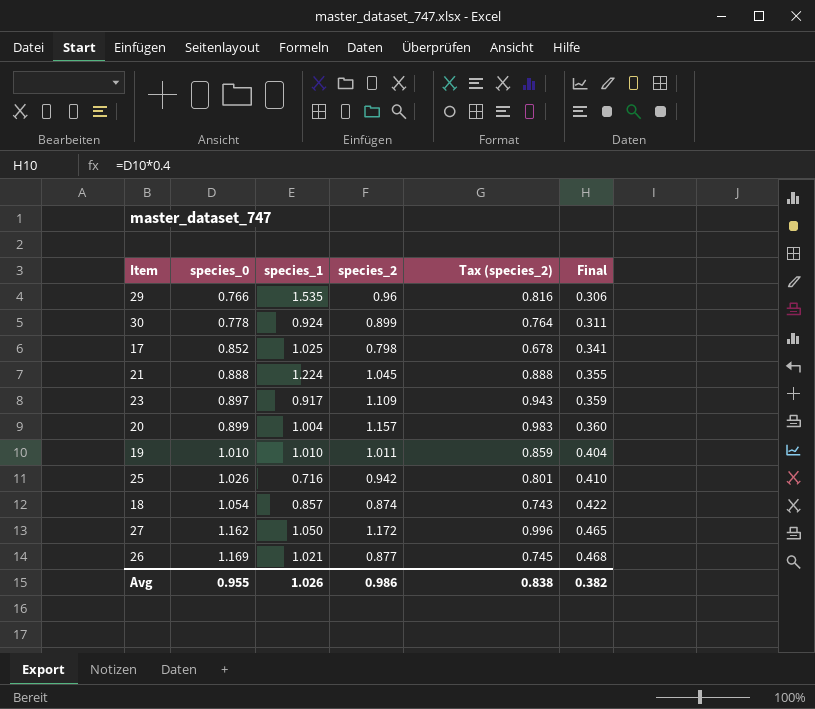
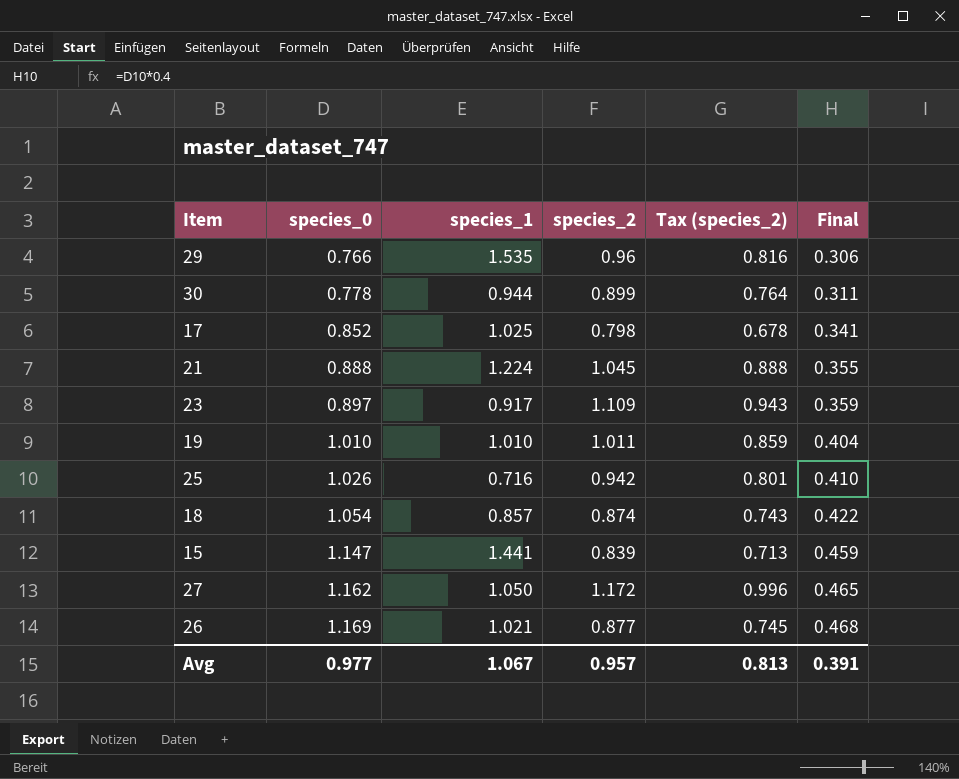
row 20: 0.899 | 1.004 | 1.157 | 0.983 | 0.360 -> none
30 | species_1: 0.924 -> 0.944
row 15: none -> 1.147 | 1.441 | 0.839 | 0.713 | 0.459
Avg | species_0: 0.955 -> 0.977
Avg | species_1: 1.026 -> 1.067
Avg | species_2: 0.986 -> 0.957
Avg | Tax (species_2): 0.838 -> 0.813
Avg | Final: 0.382 -> 0.391

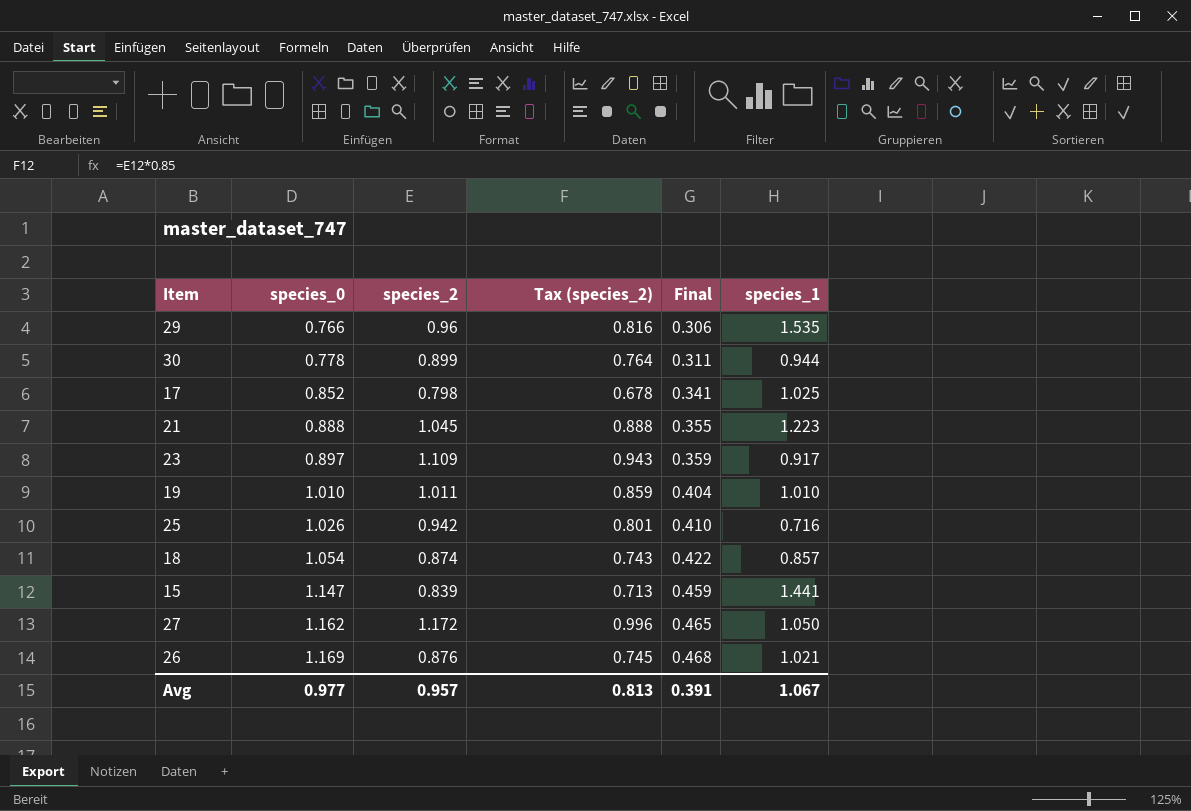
column species_1 | position: 3 -> 6
21 | species_1: 1.224 -> 1.223
26 | species_2: 0.877 -> 0.876

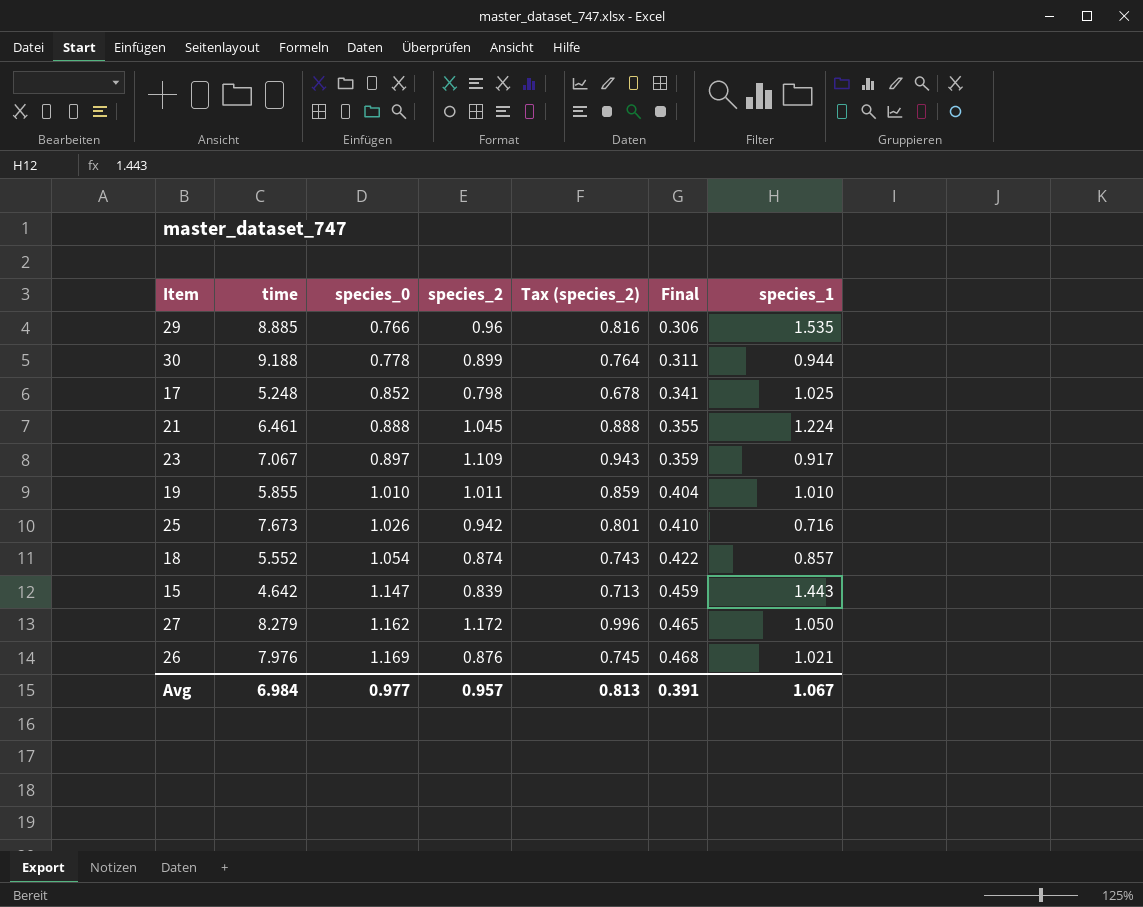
column time | position: none -> 2
21 | species_1: 1.223 -> 1.224
15 | species_1: 1.441 -> 1.443

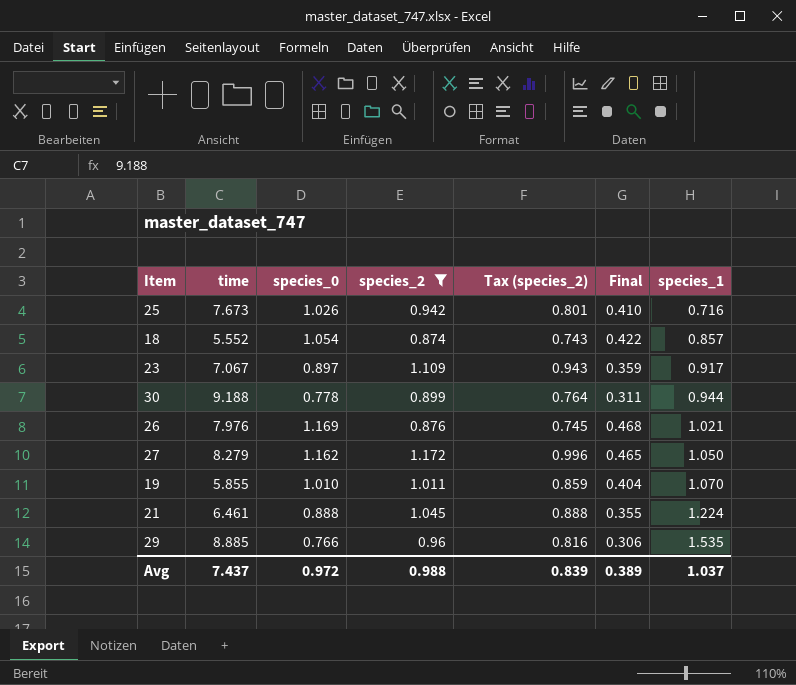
filter: none -> species_2 >= 0.874
row order: species_0 ascending -> species_1 ascending
19 | species_1: 1.010 -> 1.070
Avg | time: 6.984 -> 7.437
Avg | species_0: 0.977 -> 0.972
Avg | species_2: 0.957 -> 0.988
Avg | Tax (species_2): 0.813 -> 0.839
Avg | Final: 0.391 -> 0.389
Avg | species_1: 1.067 -> 1.037

